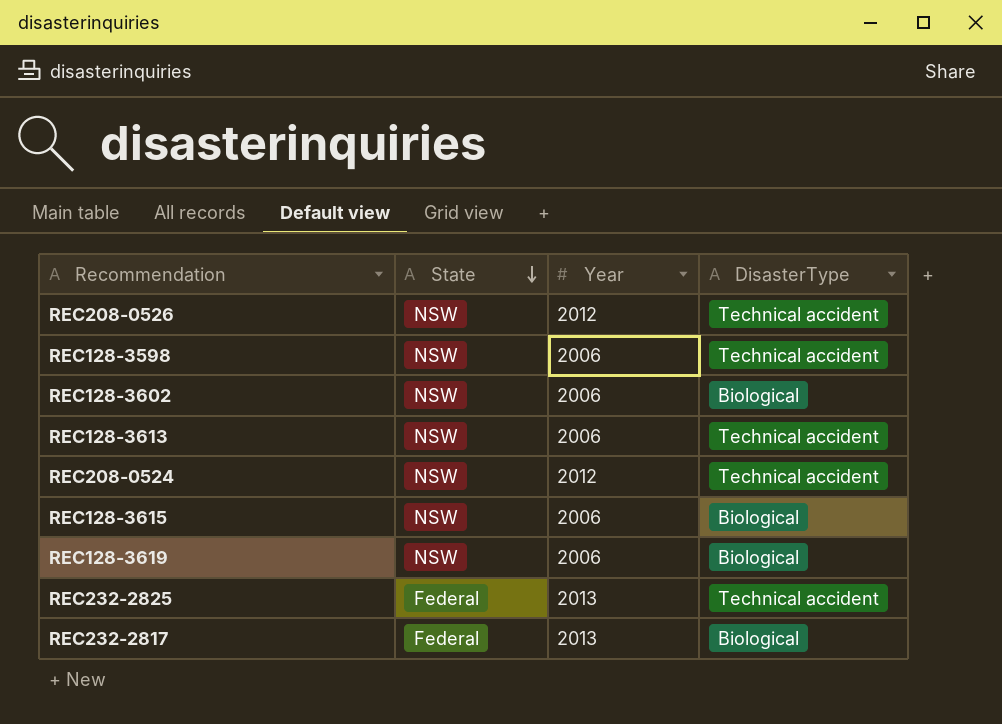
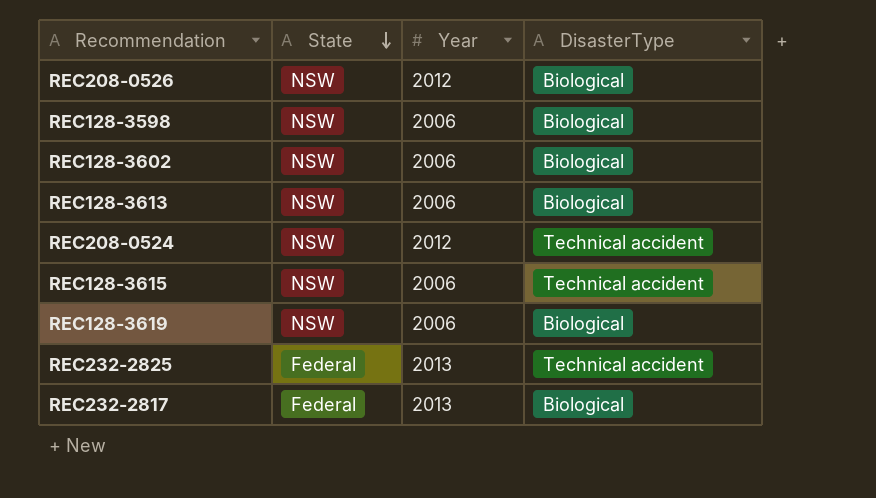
REC208-0526 | DisasterType: Technical accident -> Biological
REC128-3598 | DisasterType: Technical accident -> Biological
REC128-3613 | DisasterType: Technical accident -> Biological
REC128-3615 | DisasterType: Biological -> Technical accident

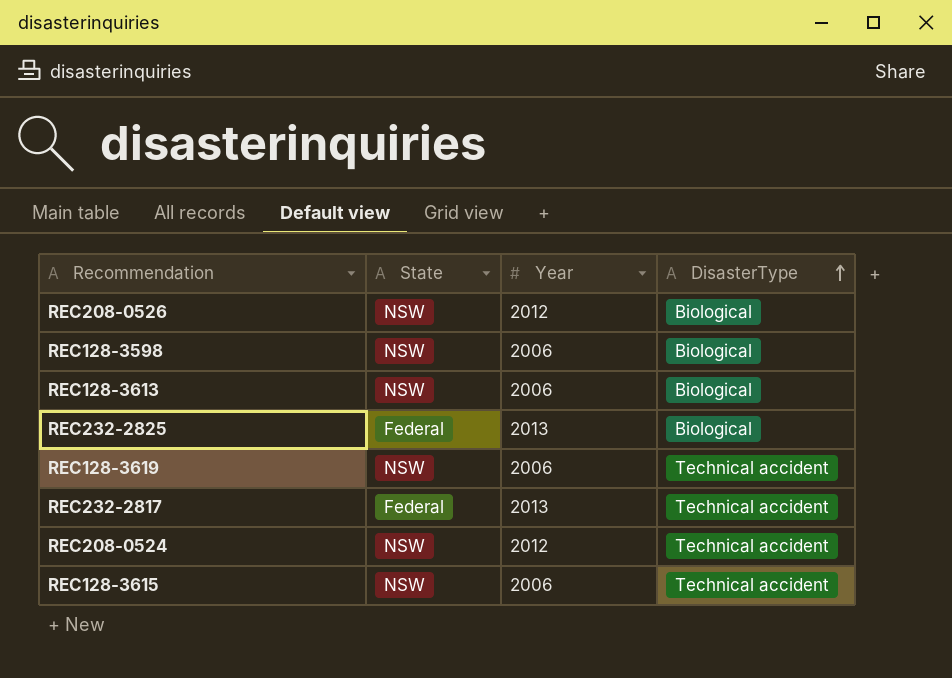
row order: State descending -> DisasterType ascending
row REC128-3602: NSW | 2006 | Biological -> none
REC232-2825 | DisasterType: Technical accident -> Biological
REC128-3619 | DisasterType: Biological -> Technical accident
REC232-2817 | DisasterType: Biological -> Technical accident

